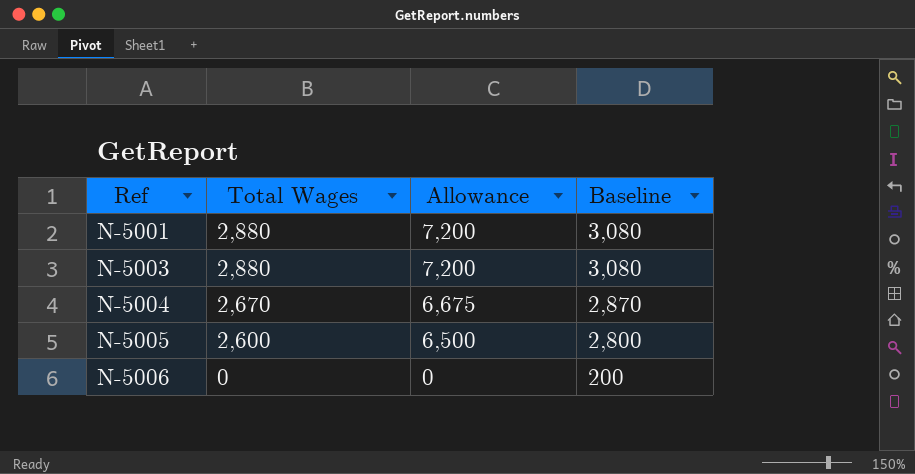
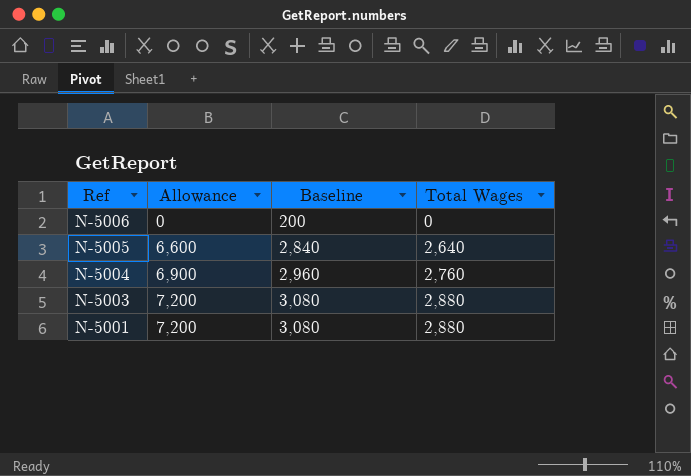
row order: Ref ascending -> Ref descending
column Total Wages | position: 2 -> 4
N-5005 | Allowance: 6,500 -> 6,600
N-5005 | Baseline: 2,800 -> 2,840
N-5005 | Total Wages: 2,600 -> 2,640
N-5004 | Allowance: 6,675 -> 6,900
N-5004 | Baseline: 2,870 -> 2,960
N-5004 | Total Wages: 2,670 -> 2,760

